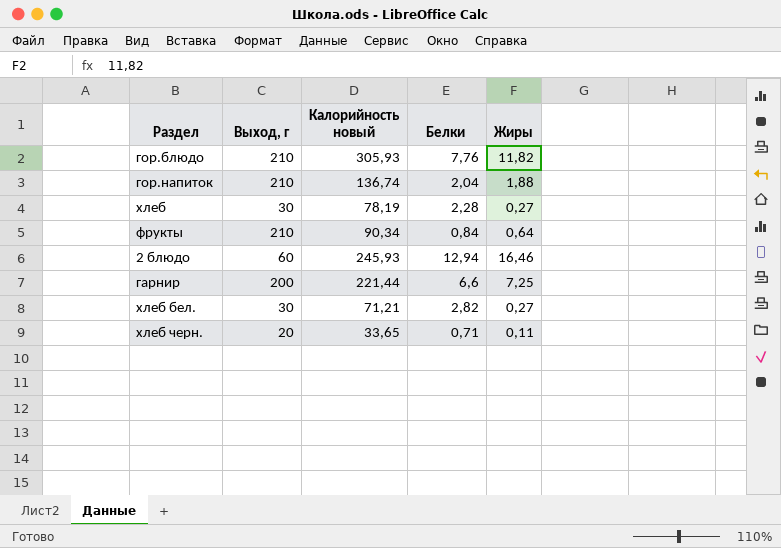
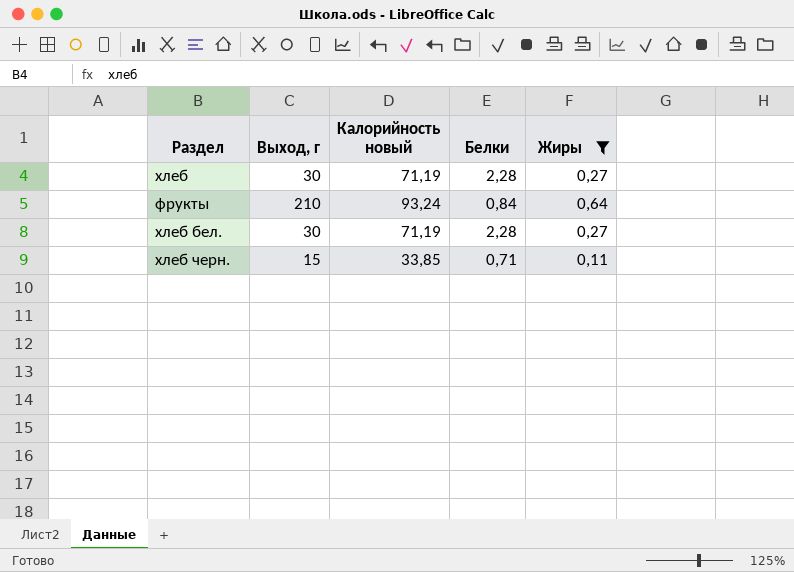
filter: none -> Жиры <= 0,64
хлеб | Калорийность новый: 78,19 -> 71,19
фрукты | Калорийность новый: 90,34 -> 93,24
хлеб бел. | Калорийность новый: 71,21 -> 71,19
хлеб бел. | Белки: 2,82 -> 2,28
хлеб черн. | Выход, г: 20 -> 15
хлеб черн. | Калорийность новый: 33,65 -> 33,85

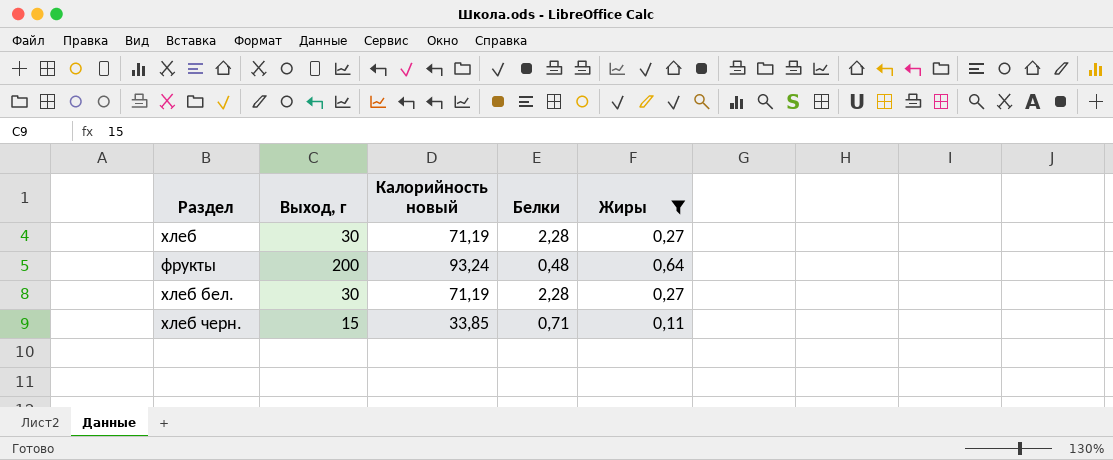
фрукты | Выход, г: 210 -> 200
фрукты | Белки: 0,84 -> 0,48

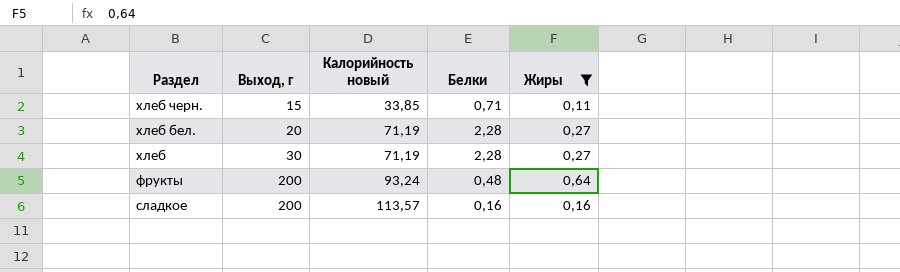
row order: none -> Раздел descending
хлеб бел. | Выход, г: 30 -> 20
row сладкое: none -> 200 | 113,57 | 0,16 | 0,16

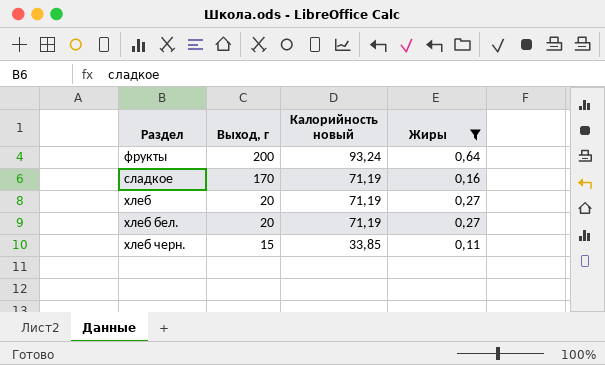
row order: Раздел descending -> Выход, г descending
column Белки | position: 4 -> none
сладкое | Выход, г: 200 -> 170
сладкое | Калорийность новый: 113,57 -> 71,19
хлеб | Выход, г: 30 -> 20

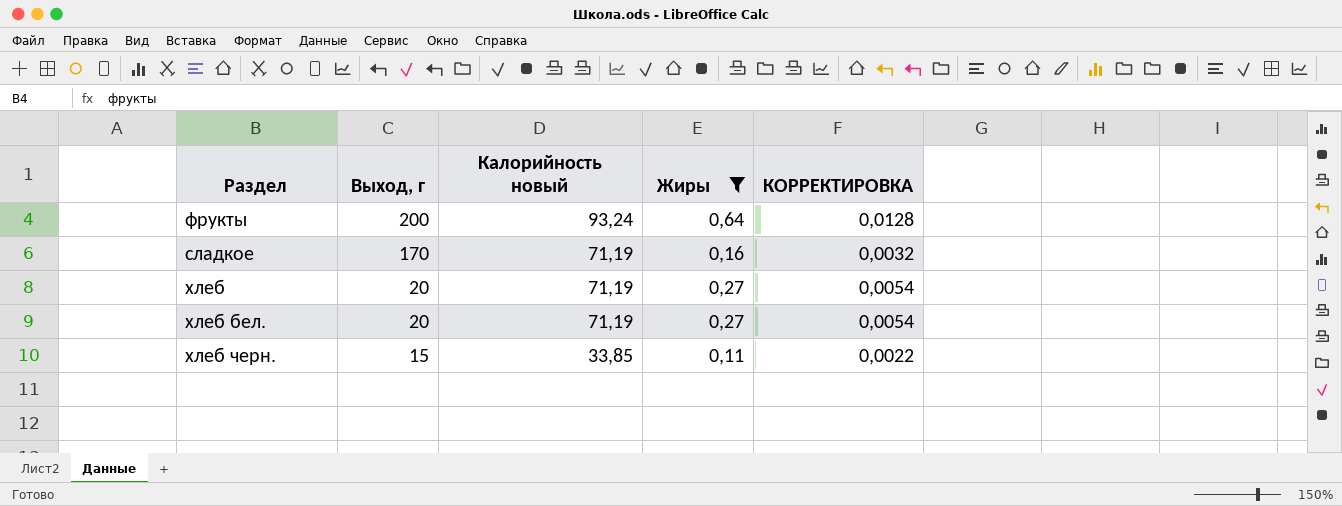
column КОРРЕКТИРОВКА | formula: none -> [Жиры] * 0,02

